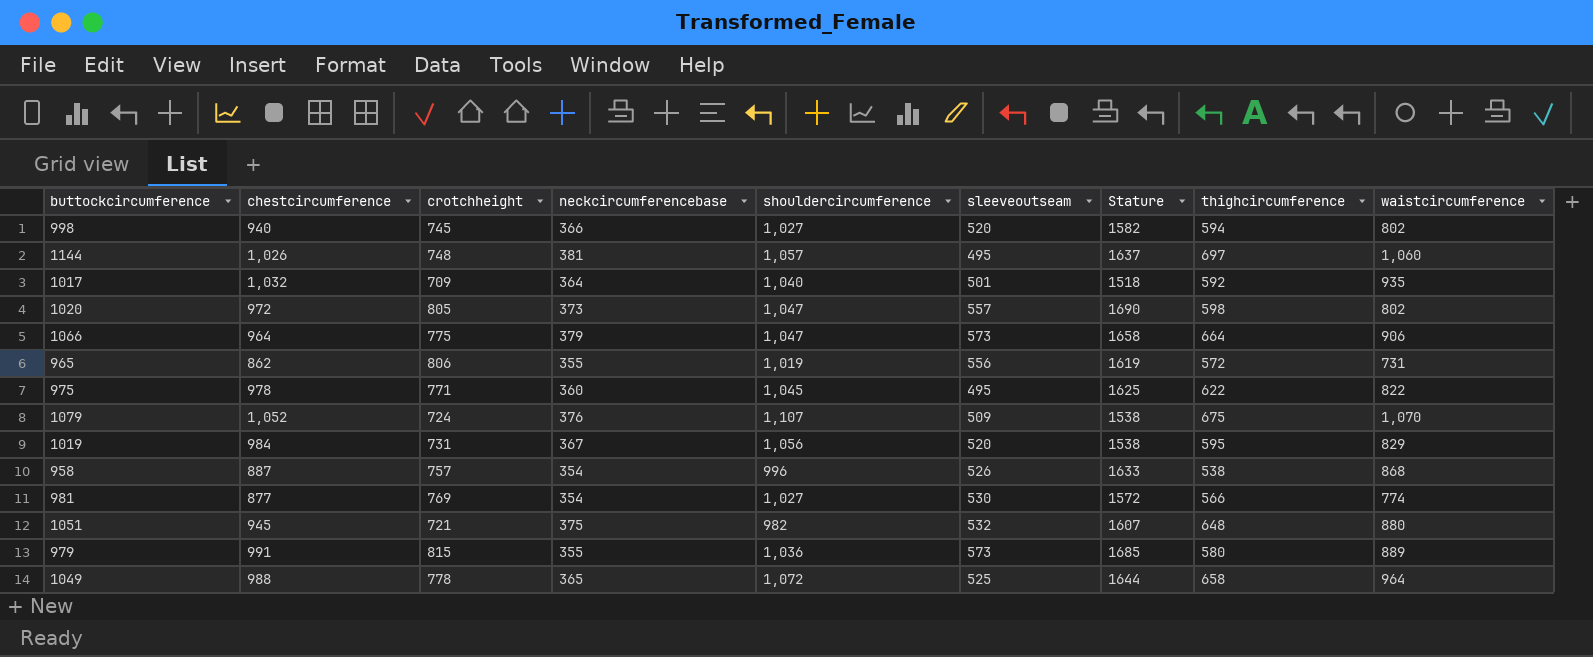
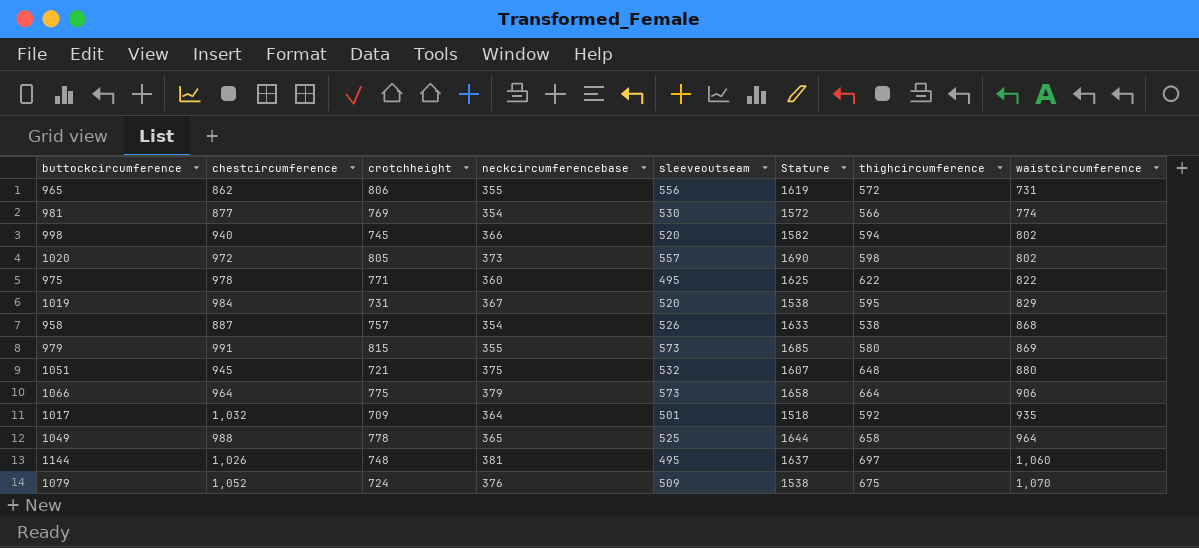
row order: none -> waistcircumference ascending
column shouldercircumference | position: 5 -> none
979 | waistcircumference: 889 -> 869

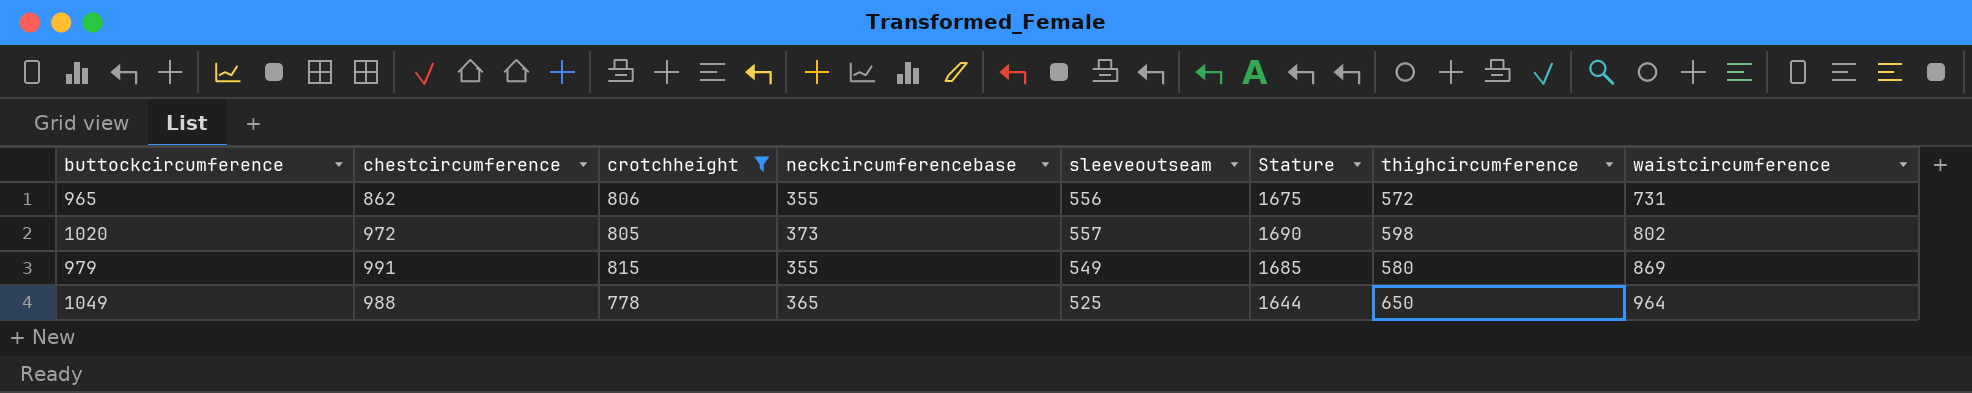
filter: none -> crotchheight >= 778
965 | Stature: 1619 -> 1675
979 | sleeveoutseam: 573 -> 549
1049 | thighcircumference: 658 -> 650

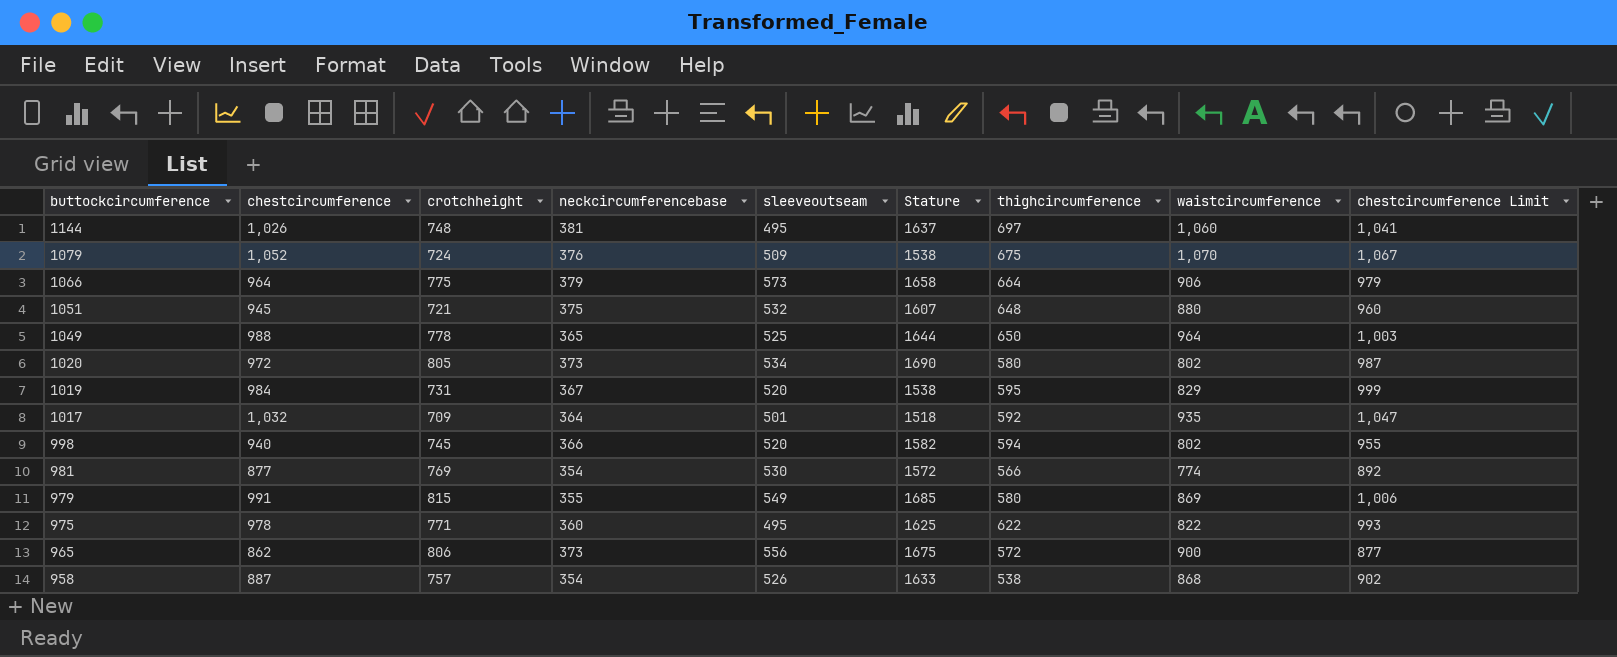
filter: crotchheight >= 778 -> none
row order: waistcircumference ascending -> buttockcircumference descending
column chestcircumference Limit | formula: none -> [chestcircumference] + 15
1020 | sleeveoutseam: 557 -> 534
1020 | thighcircumference: 598 -> 580
965 | neckcircumferencebase: 355 -> 373
965 | waistcircumference: 731 -> 900

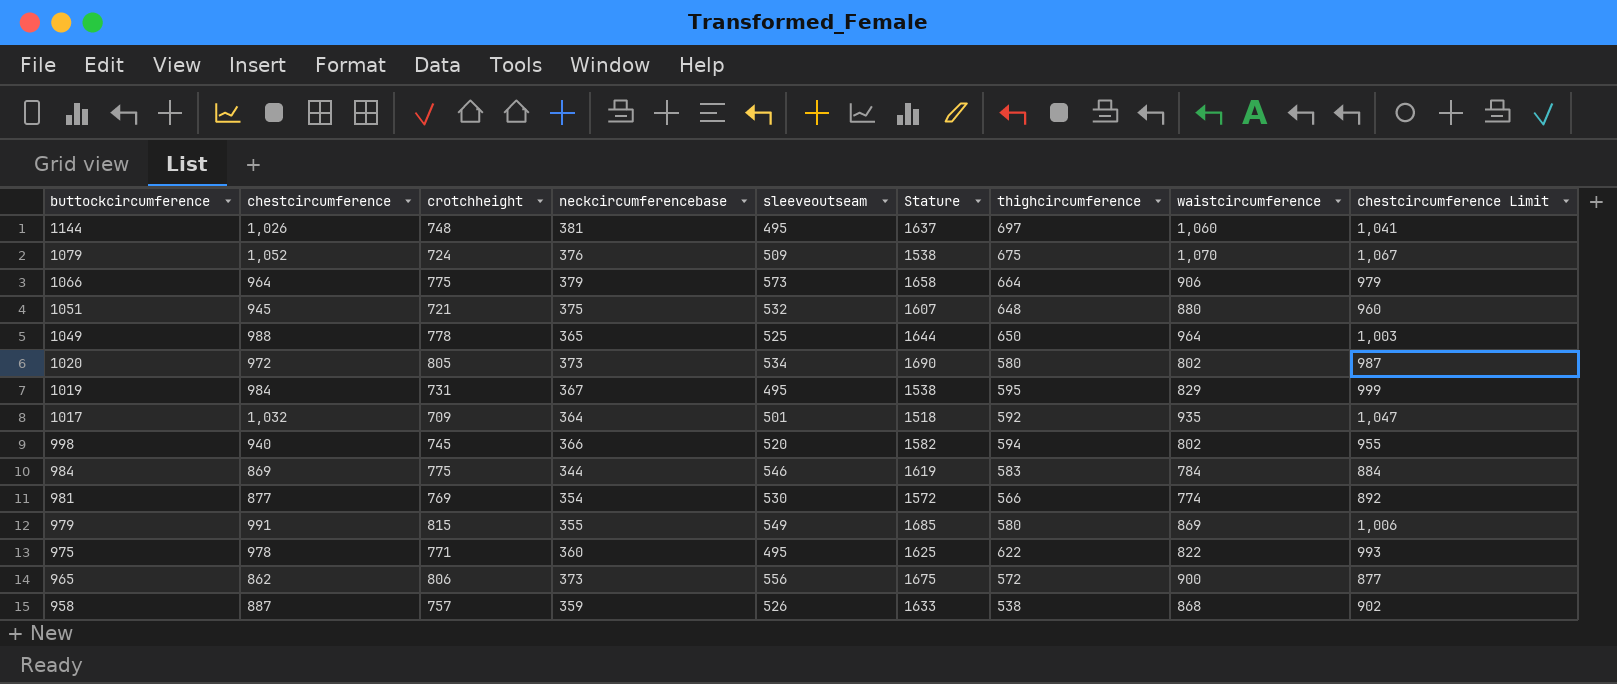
1019 | sleeveoutseam: 520 -> 495
row 984: none -> 869 | 775 | 344 | 546 | 1619 | 583 | 784 | 884
958 | neckcircumferencebase: 354 -> 359

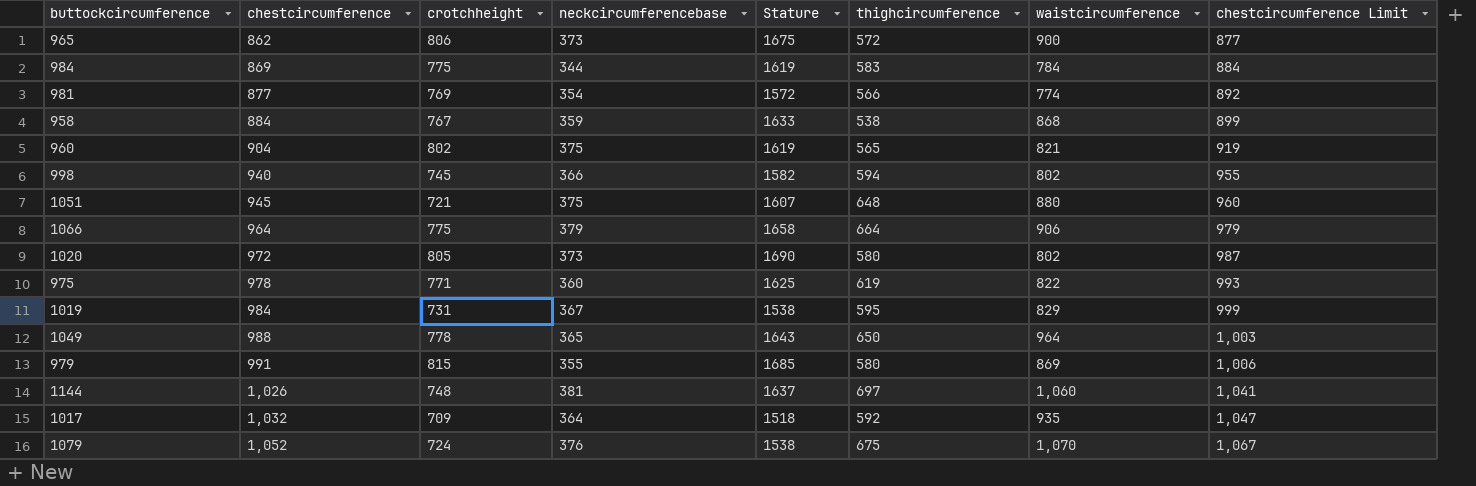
row order: buttockcircumference descending -> chestcircumference ascending
column sleeveoutseam | position: 5 -> none
958 | chestcircumference: 887 -> 884
958 | crotchheight: 757 -> 767
958 | chestcircumference Limit: 902 -> 899
row 960: none -> 904 | 802 | 375 | 1619 | 565 | 821 | 919
975 | thighcircumference: 622 -> 619
1049 | Stature: 1644 -> 1643

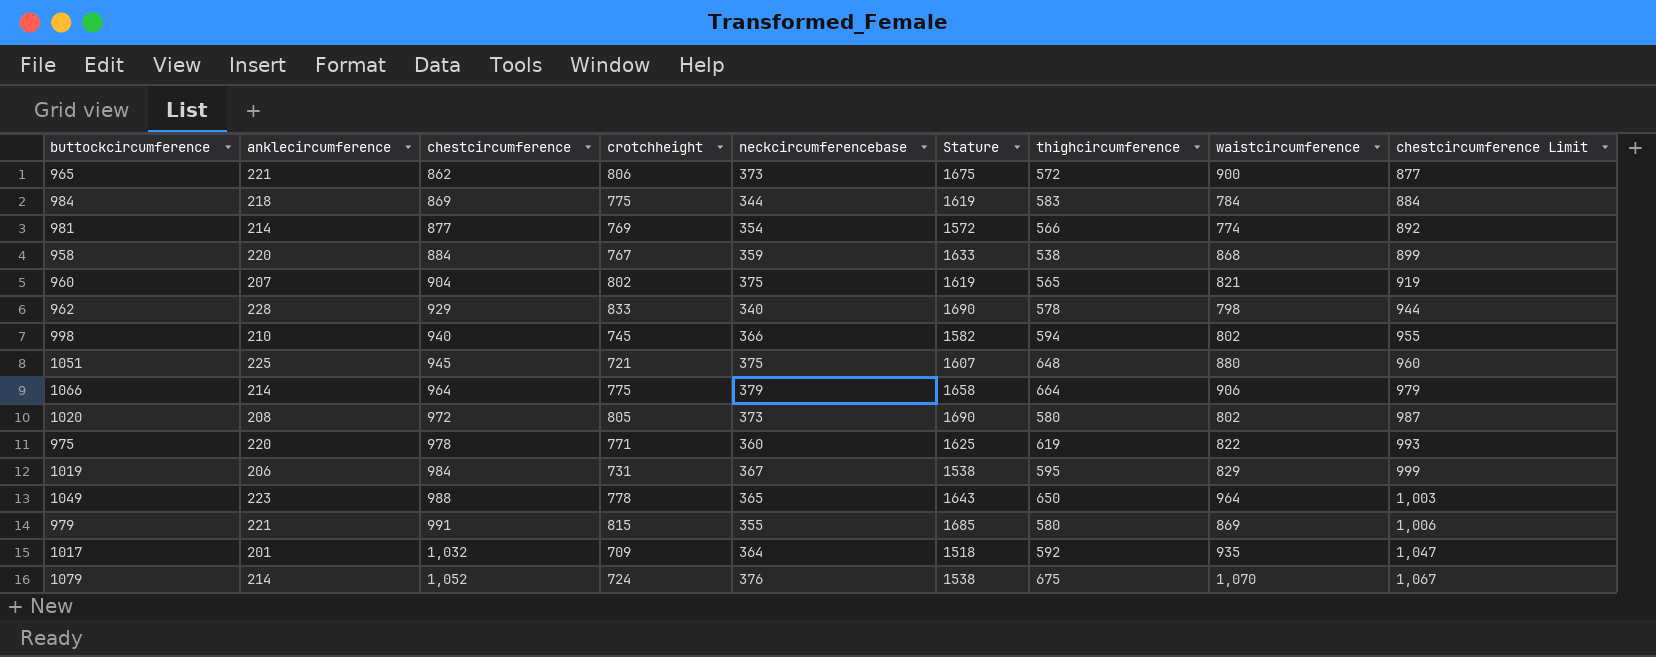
column anklecircumference | position: none -> 2
row 1144: 1,026 | 748 | 381 | 1637 | 697 | 1,060 | 1,041 -> none
row 962: none -> 228 | 929 | 833 | 340 | 1690 | 578 | 798 | 944

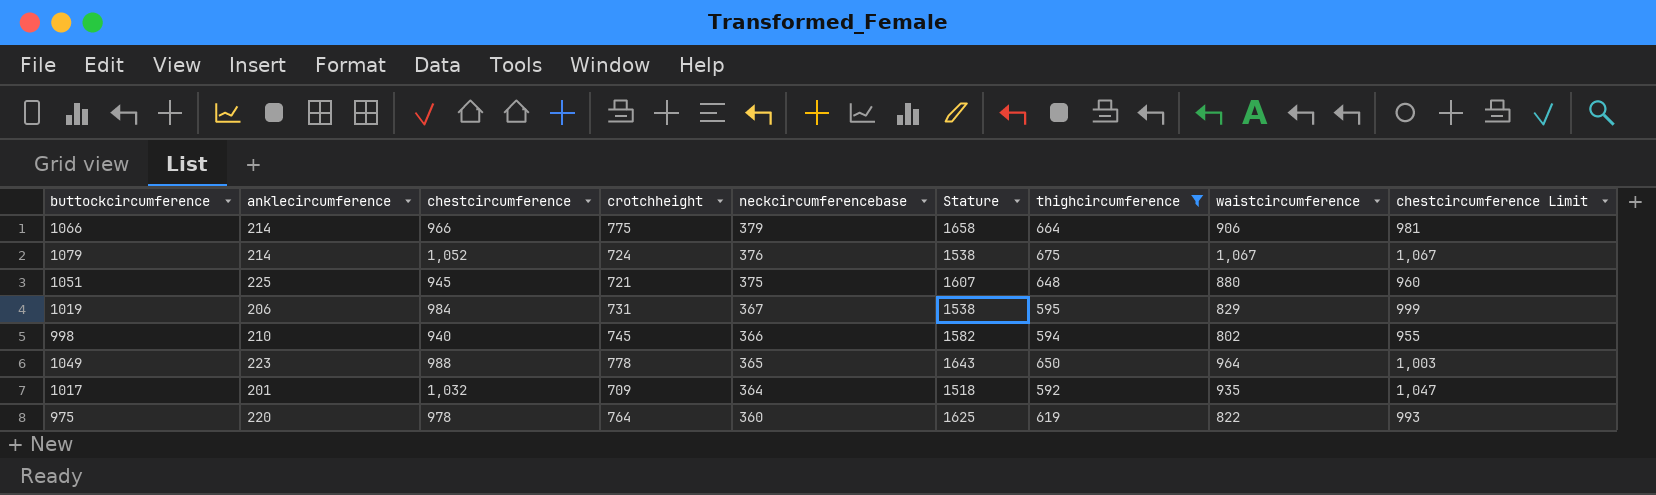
filter: none -> thighcircumference >= 592
row order: chestcircumference ascending -> neckcircumferencebase descending
1066 | chestcircumference: 964 -> 966
1066 | chestcircumference Limit: 979 -> 981
1079 | waistcircumference: 1,070 -> 1,067
975 | crotchheight: 771 -> 764

